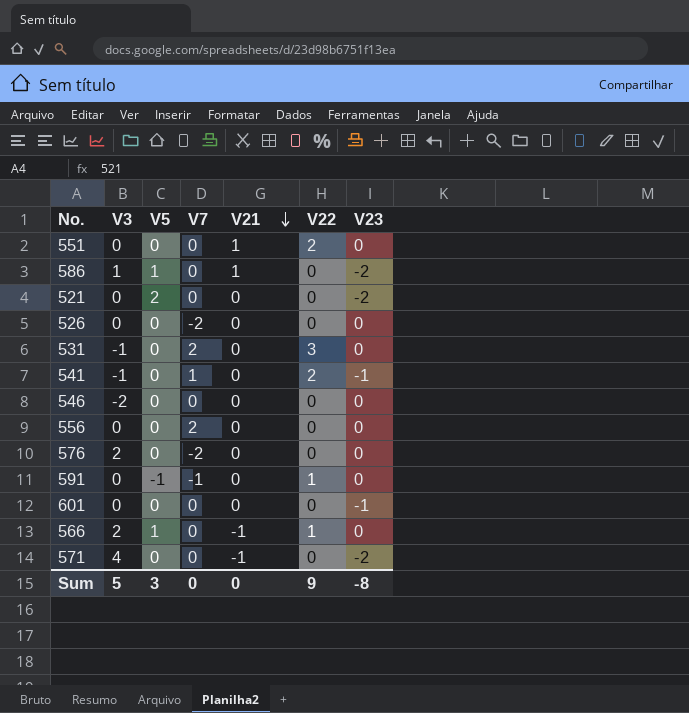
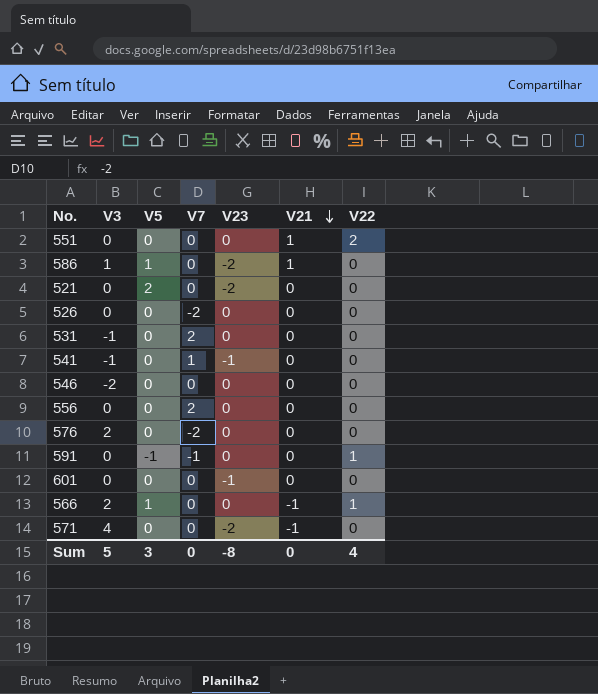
column V23 | position: 7 -> 5
531 | V22: 3 -> 0
541 | V22: 2 -> 0
Sum | V22: 9 -> 4

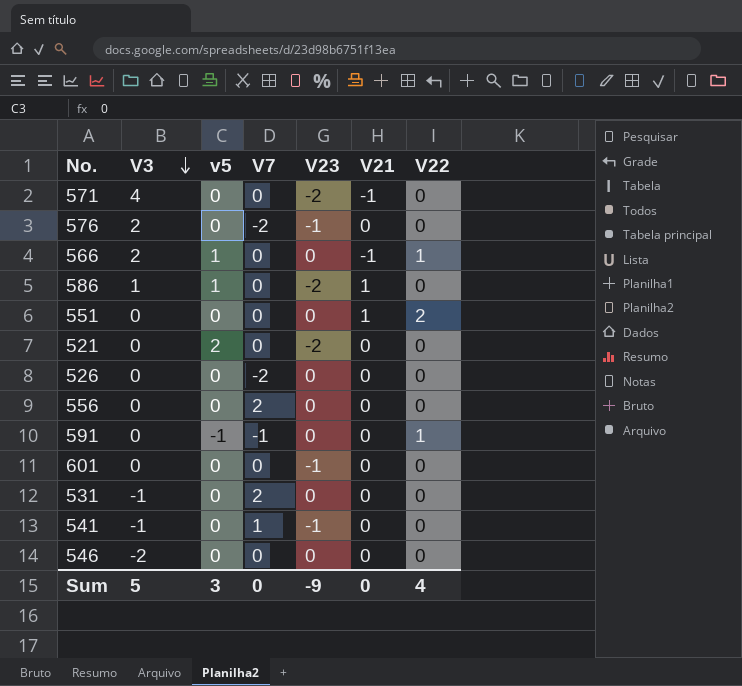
row order: V21 descending -> V3 descending
column name: V5 -> v5
576 | V23: 0 -> -1
Sum | V23: -8 -> -9

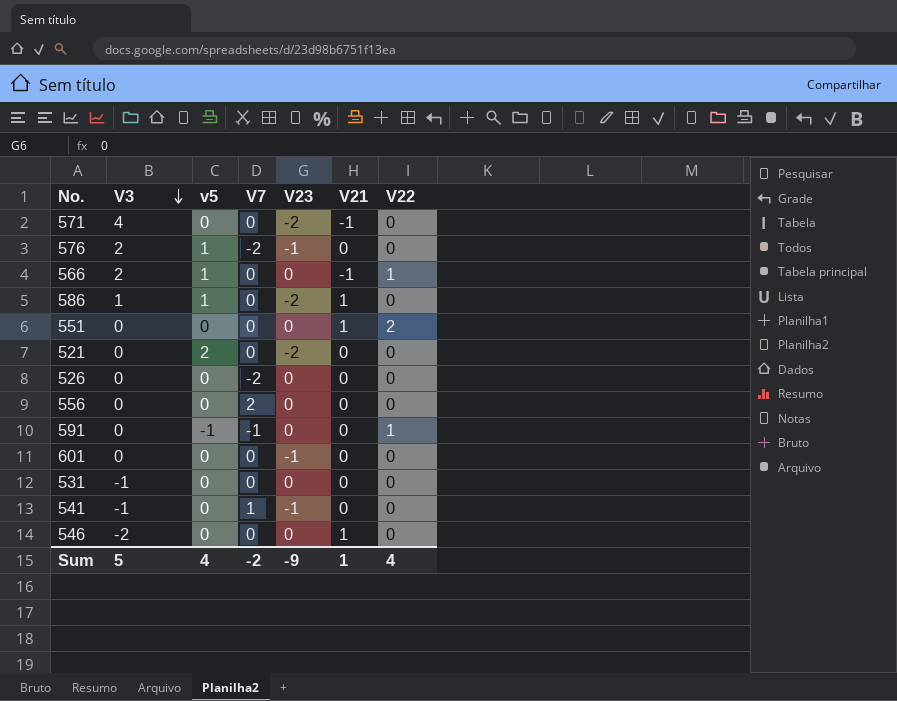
576 | v5: 0 -> 1
531 | V7: 2 -> 0
546 | V21: 0 -> 1
Sum | v5: 3 -> 4
Sum | V7: 0 -> -2
Sum | V21: 0 -> 1

